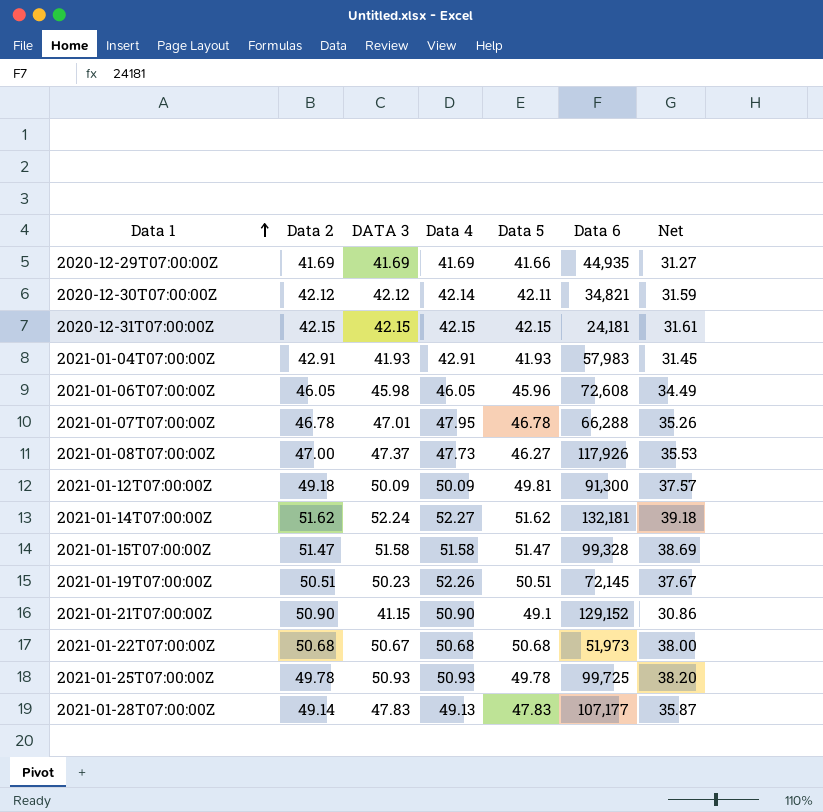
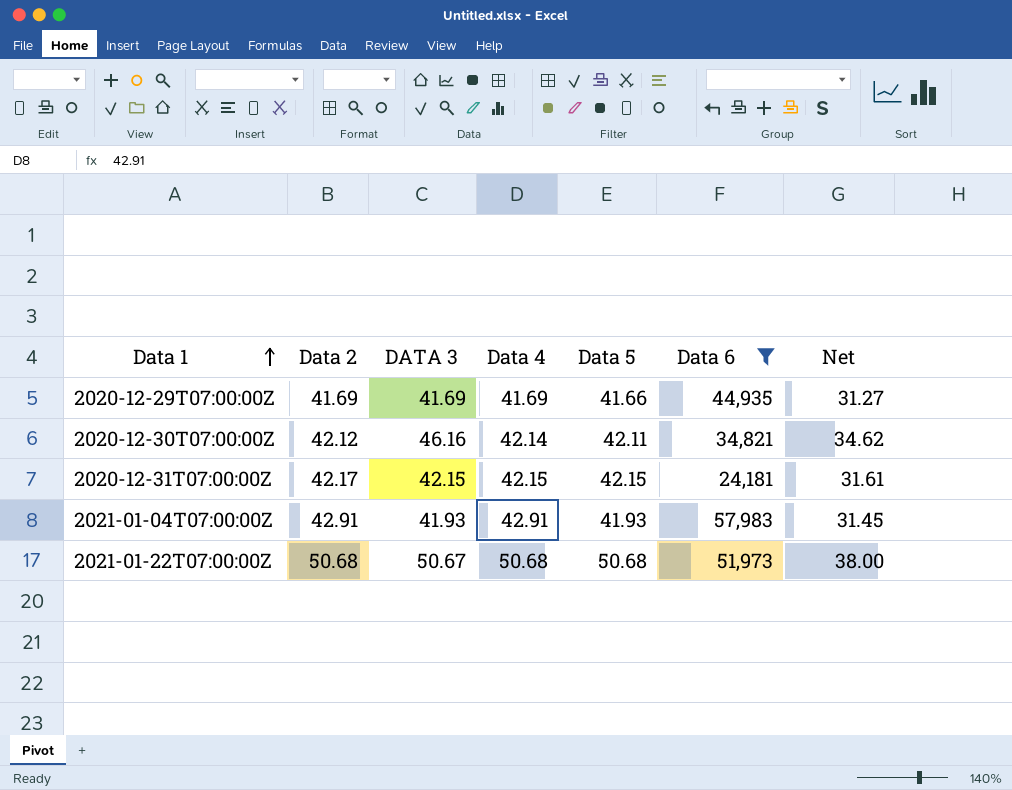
filter: none -> Data 6 <= 57,983
2020-12-30T07:00:00Z | DATA 3: 42.12 -> 46.16
2020-12-30T07:00:00Z | Net: 31.59 -> 34.62
2020-12-31T07:00:00Z | Data 2: 42.15 -> 42.17

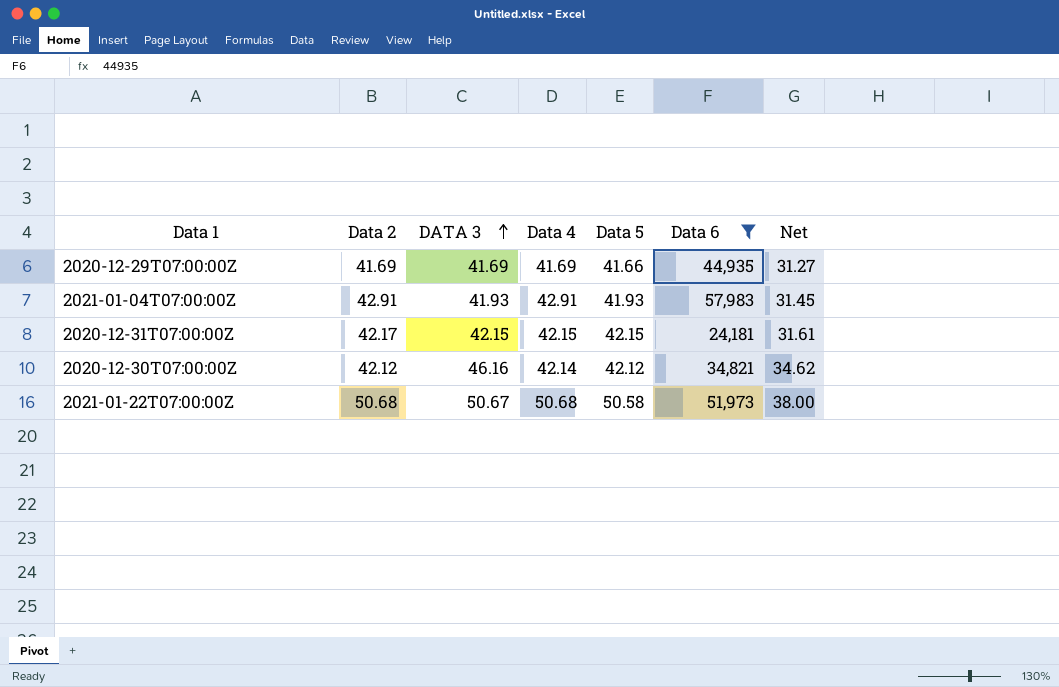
row order: Data 1 ascending -> DATA 3 ascending
2020-12-30T07:00:00Z | Data 5: 42.11 -> 42.12
2021-01-22T07:00:00Z | Data 5: 50.68 -> 50.58

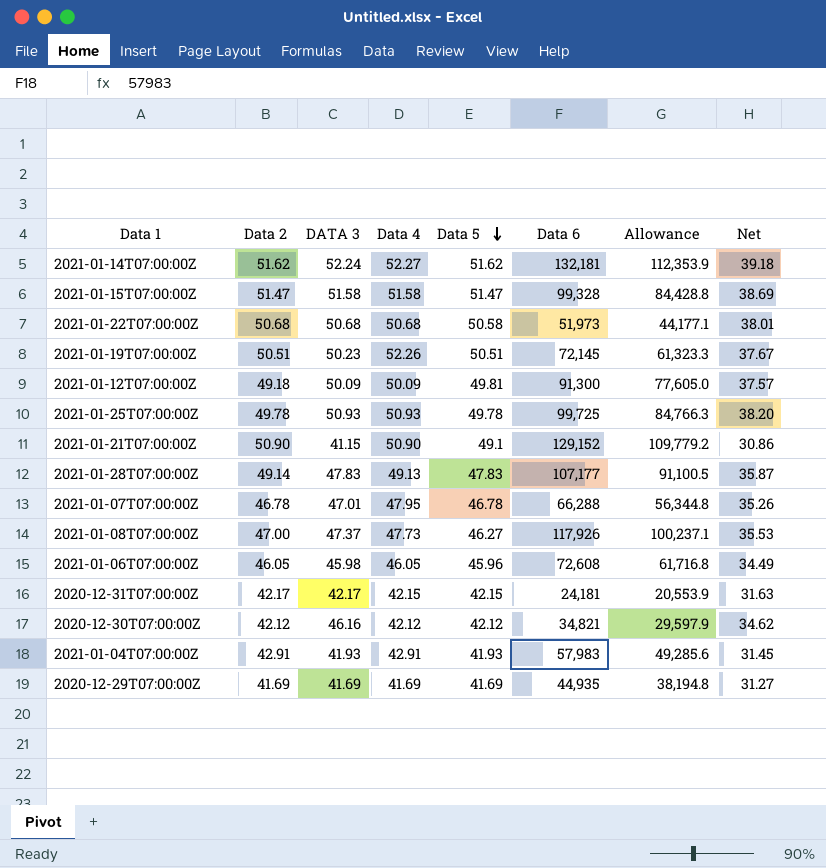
filter: Data 6 <= 57,983 -> none
row order: DATA 3 ascending -> Data 5 descending
column Allowance | formula: none -> [Data 6] * 0.85
2021-01-22T07:00:00Z | DATA 3: 50.67 -> 50.68
2021-01-22T07:00:00Z | Net: 38.00 -> 38.01
2020-12-31T07:00:00Z | DATA 3: 42.15 -> 42.17
2020-12-31T07:00:00Z | Net: 31.61 -> 31.63
2020-12-30T07:00:00Z | Data 4: 42.14 -> 42.12
2020-12-29T07:00:00Z | Data 5: 41.66 -> 41.69

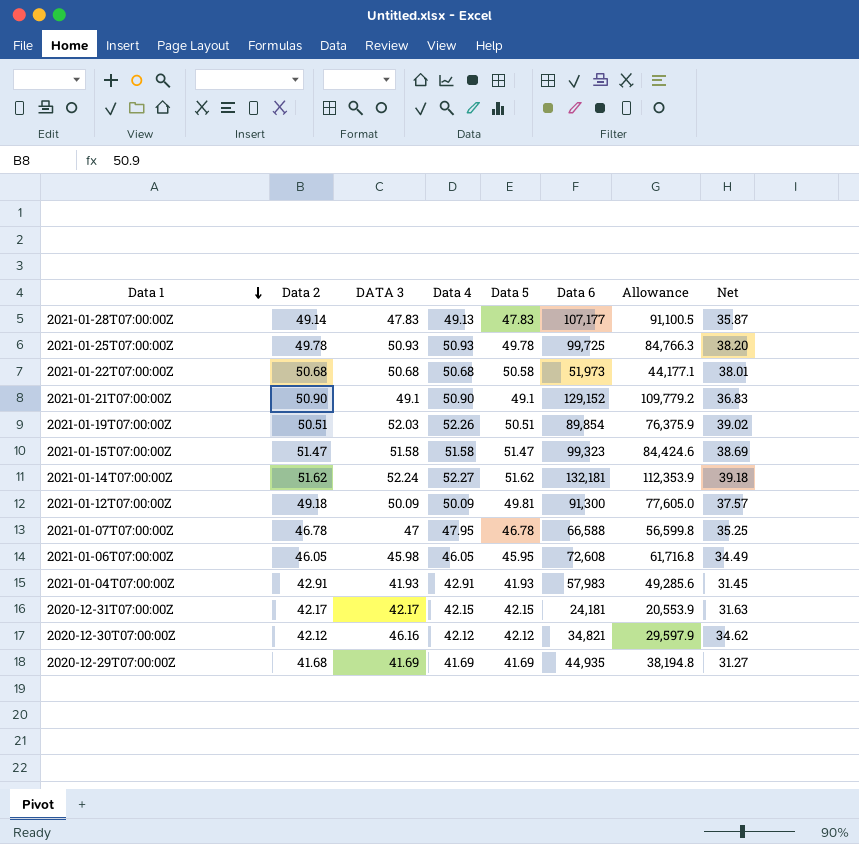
row order: Data 5 descending -> Data 1 descending
row 2021-01-08T07:00:00Z: 47.00 | 47.37 | 47.73 | 46.27 | 117,926 | 100,237.1 | 35.53 -> none
2021-01-21T07:00:00Z | DATA 3: 41.15 -> 49.1
2021-01-21T07:00:00Z | Net: 30.86 -> 36.83
2021-01-19T07:00:00Z | DATA 3: 50.23 -> 52.03
2021-01-19T07:00:00Z | Data 6: 72,145 -> 89,854
2021-01-19T07:00:00Z | Allowance: 61,323.3 -> 76,375.9
2021-01-19T07:00:00Z | Net: 37.67 -> 39.02
2021-01-15T07:00:00Z | Data 6: 99,328 -> 99,323
2021-01-15T07:00:00Z | Allowance: 84,428.8 -> 84,424.6
2021-01-07T07:00:00Z | DATA 3: 47.01 -> 47
2021-01-07T07:00:00Z | Data 6: 66,288 -> 66,588
2021-01-07T07:00:00Z | Allowance: 56,344.8 -> 56,599.8
2021-01-07T07:00:00Z | Net: 35.26 -> 35.25
2021-01-06T07:00:00Z | Data 5: 45.96 -> 45.95
2020-12-29T07:00:00Z | Data 2: 41.69 -> 41.68

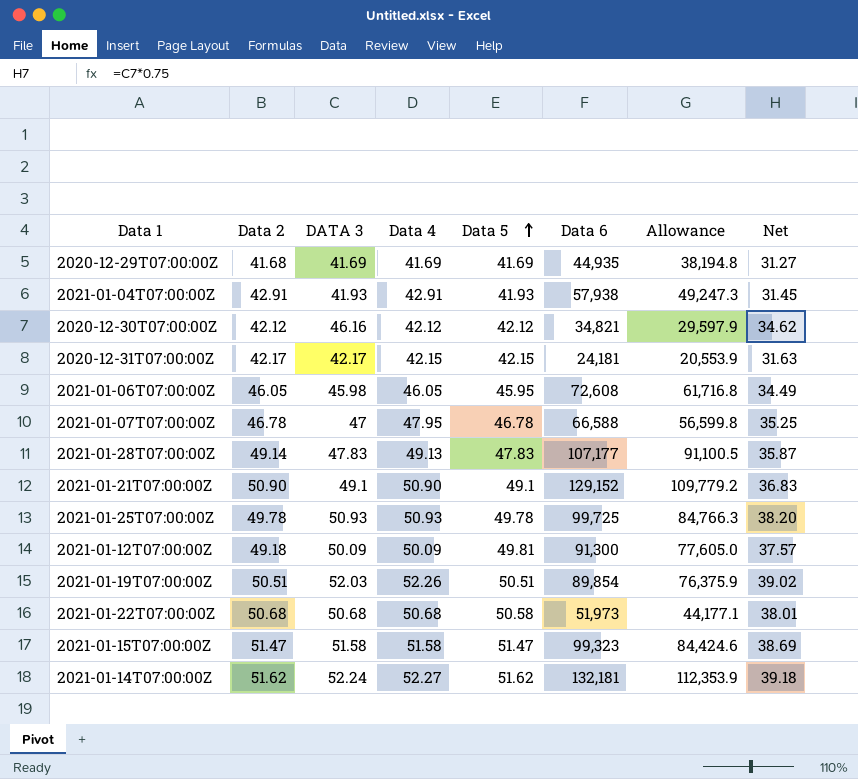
row order: Data 1 descending -> Data 5 ascending
2021-01-04T07:00:00Z | Data 6: 57,983 -> 57,938
2021-01-04T07:00:00Z | Allowance: 49,285.6 -> 49,247.3

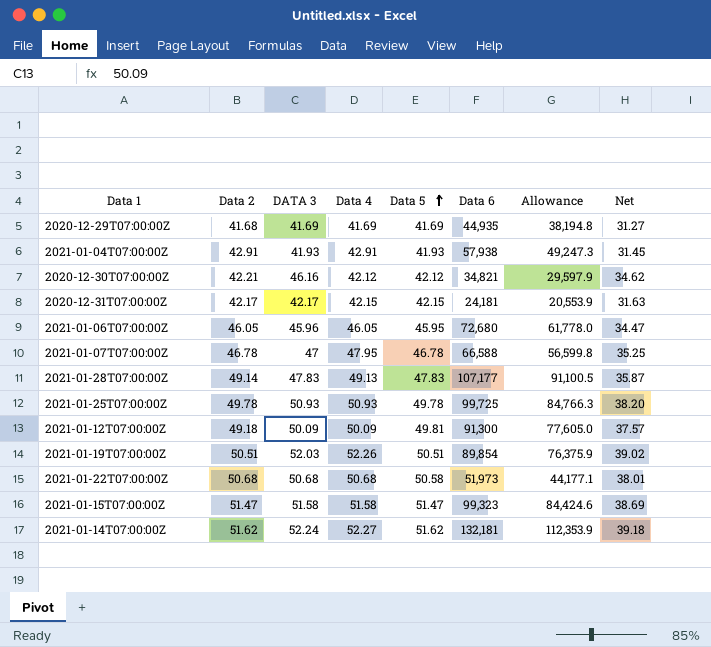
row 2021-01-21T07:00:00Z: 50.90 | 49.1 | 50.90 | 49.1 | 129,152 | 109,779.2 | 36.83 -> none
2020-12-30T07:00:00Z | Data 2: 42.12 -> 42.21
2021-01-06T07:00:00Z | DATA 3: 45.98 -> 45.96
2021-01-06T07:00:00Z | Data 6: 72,608 -> 72,680
2021-01-06T07:00:00Z | Allowance: 61,716.8 -> 61,778.0
2021-01-06T07:00:00Z | Net: 34.49 -> 34.47

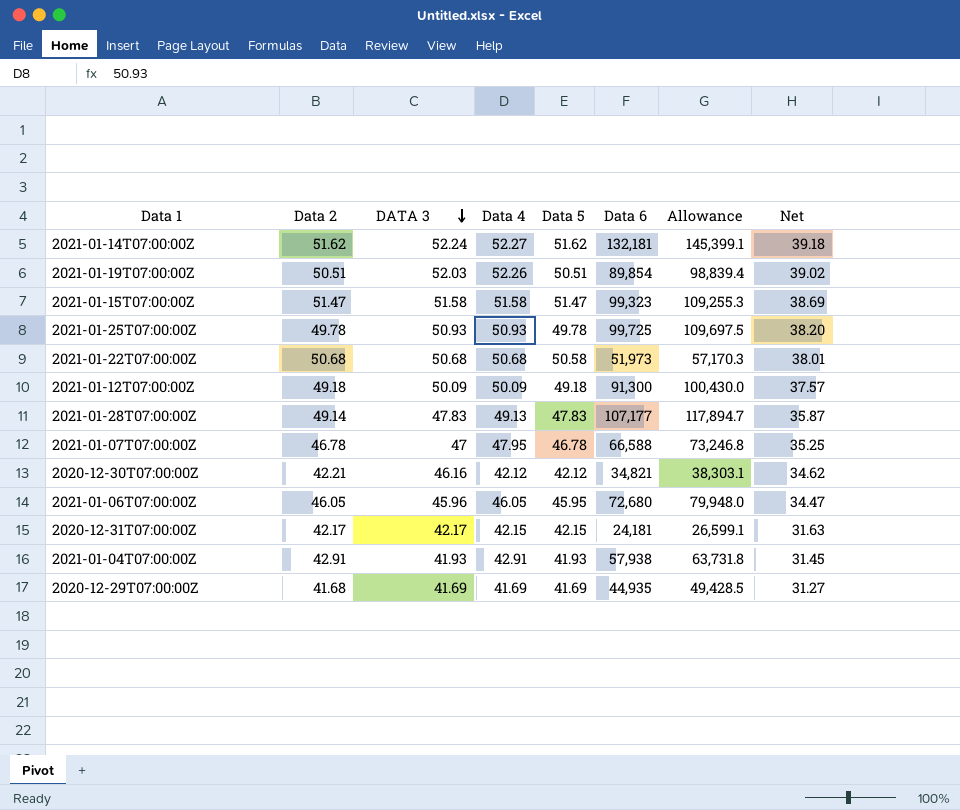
row order: Data 5 ascending -> DATA 3 descending
column Allowance | formula: [Data 6] * 0.85 -> [Data 6] * 1.1
2021-01-12T07:00:00Z | Data 5: 49.81 -> 49.18

